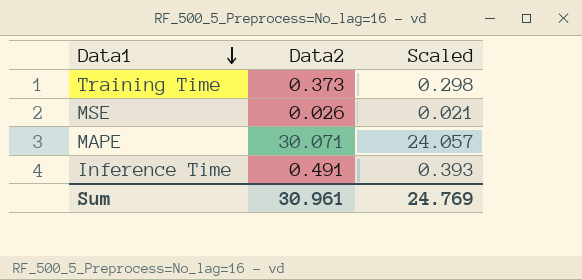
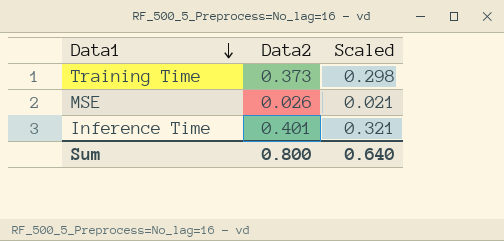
row MAPE: 30.071 | 24.057 -> none
Inference Time | Data2: 0.491 -> 0.401
Inference Time | Scaled: 0.393 -> 0.321
Sum | Data2: 30.961 -> 0.800
Sum | Scaled: 24.769 -> 0.640

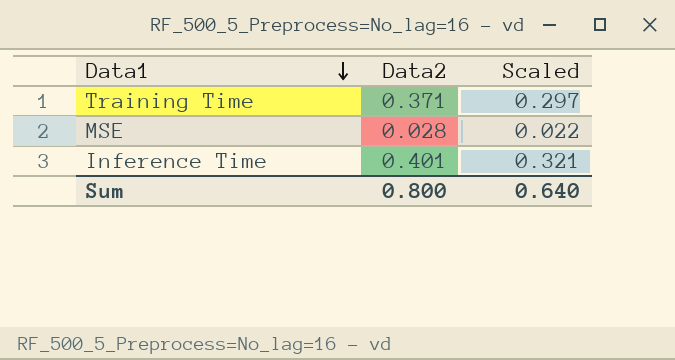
Training Time | Data2: 0.373 -> 0.371
Training Time | Scaled: 0.298 -> 0.297
MSE | Data2: 0.026 -> 0.028
MSE | Scaled: 0.021 -> 0.022

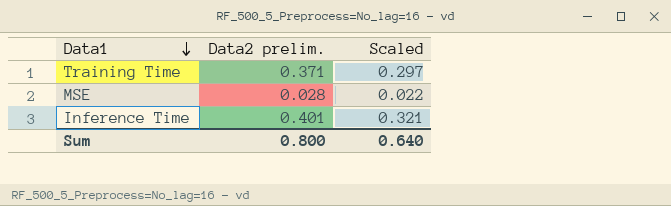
column name: Data2 -> Data2 prelim.

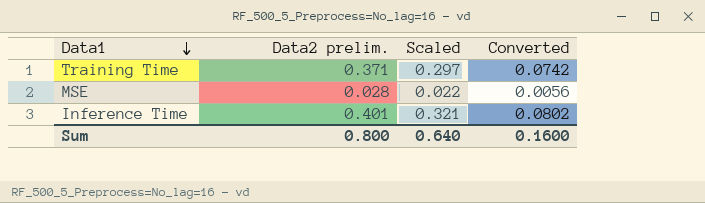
column Converted | formula: none -> [Data2 prelim.] * 0.2

